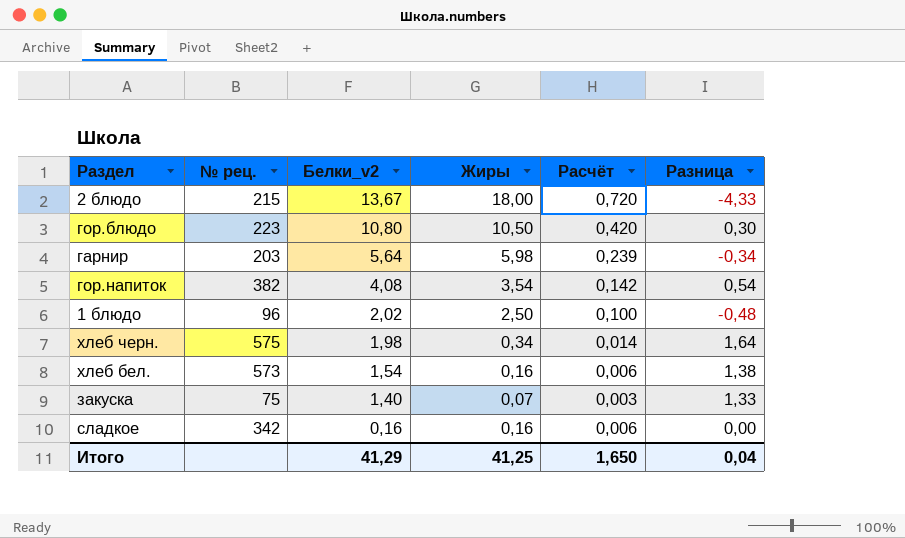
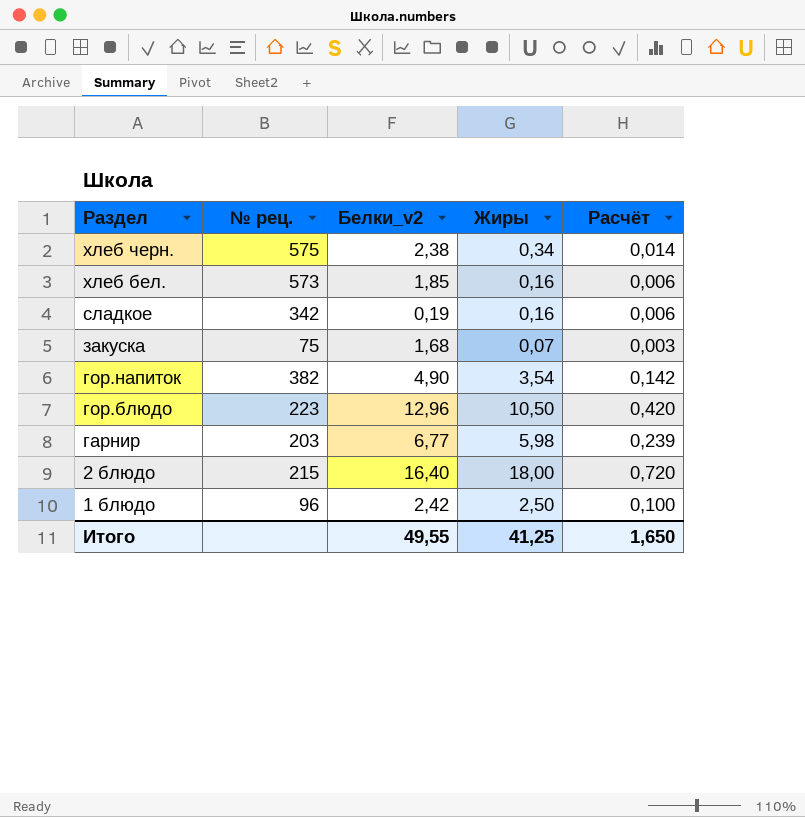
row order: Белки_v2 descending -> Раздел descending
column Разница | formula: [Белки_v2] - [Жиры] -> none
хлеб черн. | Белки_v2: 1,98 -> 2,38
хлеб бел. | Белки_v2: 1,54 -> 1,85
сладкое | Белки_v2: 0,16 -> 0,19
закуска | Белки_v2: 1,40 -> 1,68
гор.напиток | Белки_v2: 4,08 -> 4,90
гор.блюдо | Белки_v2: 10,80 -> 12,96
гарнир | Белки_v2: 5,64 -> 6,77
2 блюдо | Белки_v2: 13,67 -> 16,40
1 блюдо | Белки_v2: 2,02 -> 2,42
Итого | Белки_v2: 41,29 -> 49,55

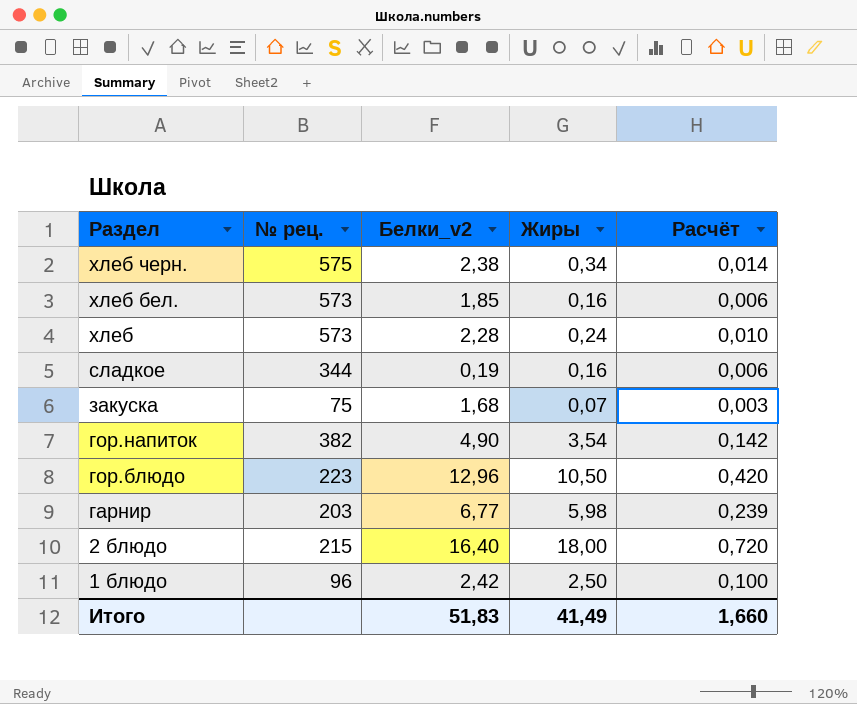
row хлеб: none -> 573 | 2,28 | 0,24 | 0,010
сладкое | № рец.: 342 -> 344
Итого | Белки_v2: 49,55 -> 51,83
Итого | Жиры: 41,25 -> 41,49
Итого | Расчёт: 1,650 -> 1,660

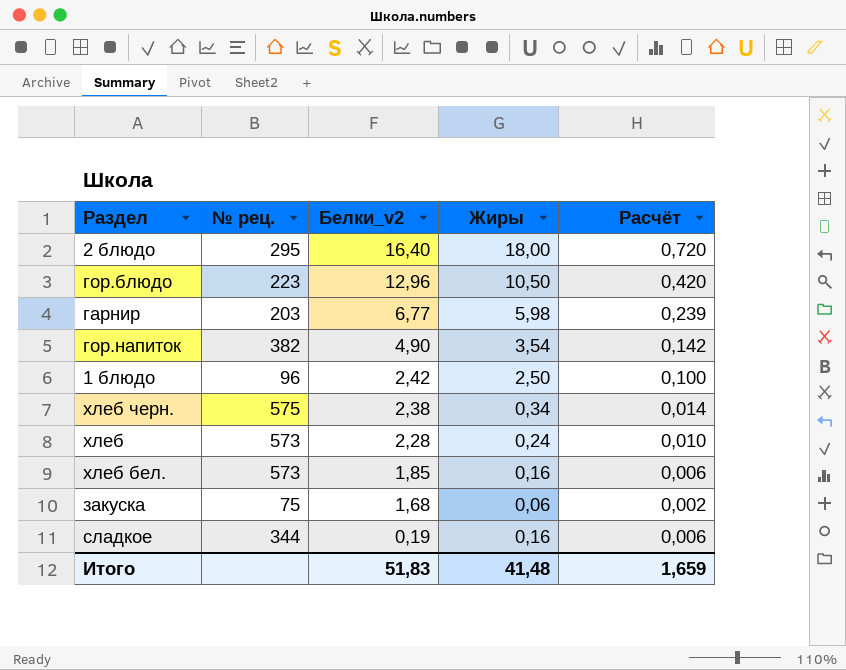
row order: Раздел descending -> Белки_v2 descending
2 блюдо | № рец.: 215 -> 295
закуска | Жиры: 0,07 -> 0,06
закуска | Расчёт: 0,003 -> 0,002
Итого | Жиры: 41,49 -> 41,48
Итого | Расчёт: 1,660 -> 1,659

